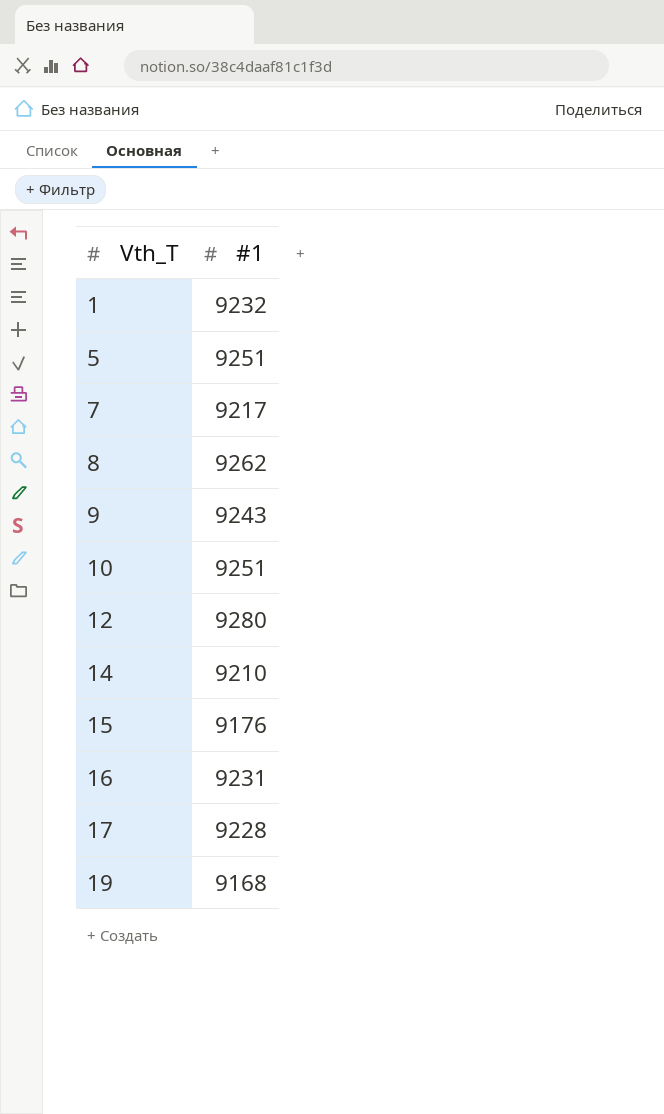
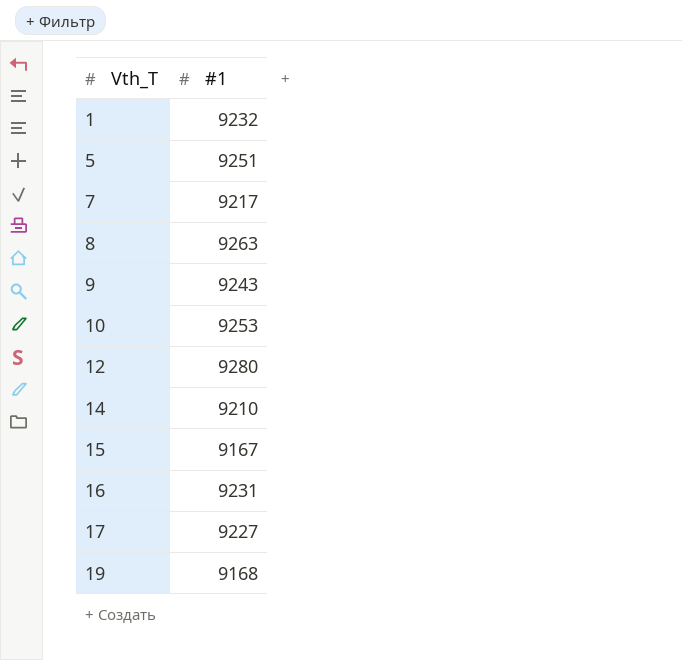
8 | #1: 9262 -> 9263
10 | #1: 9251 -> 9253
15 | #1: 9176 -> 9167
17 | #1: 9228 -> 9227

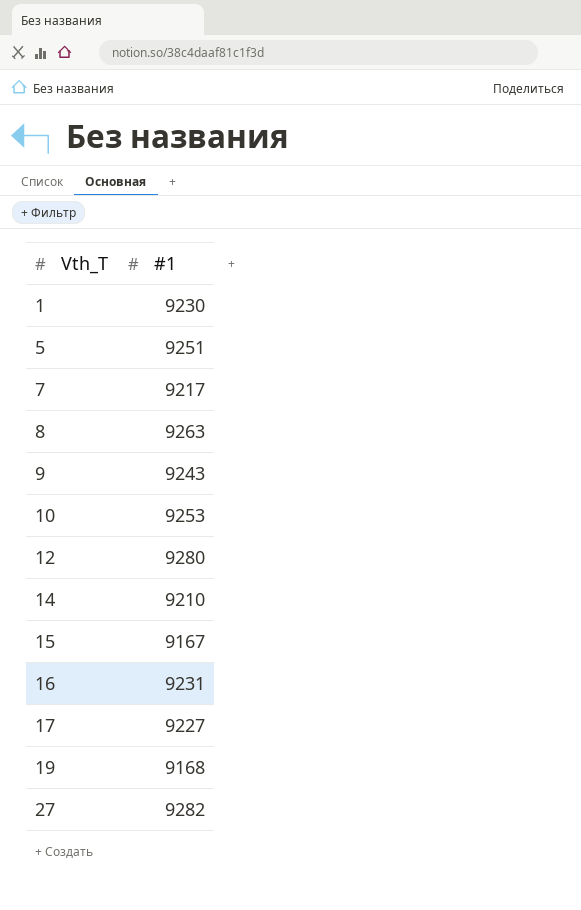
1 | #1: 9232 -> 9230
row 27: none -> 9282

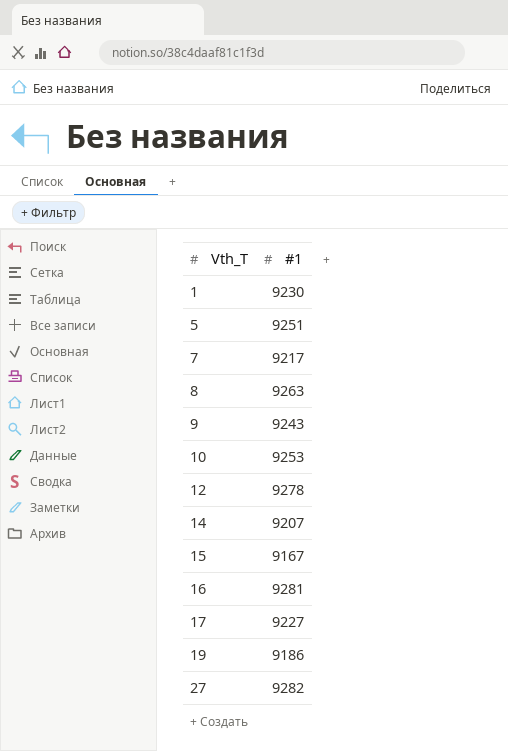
12 | #1: 9280 -> 9278
14 | #1: 9210 -> 9207
16 | #1: 9231 -> 9281
19 | #1: 9168 -> 9186

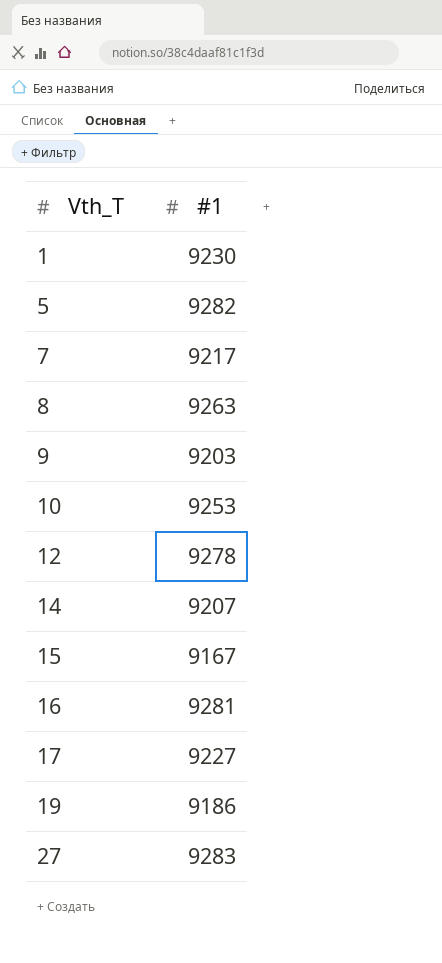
5 | #1: 9251 -> 9282
9 | #1: 9243 -> 9203
27 | #1: 9282 -> 9283

